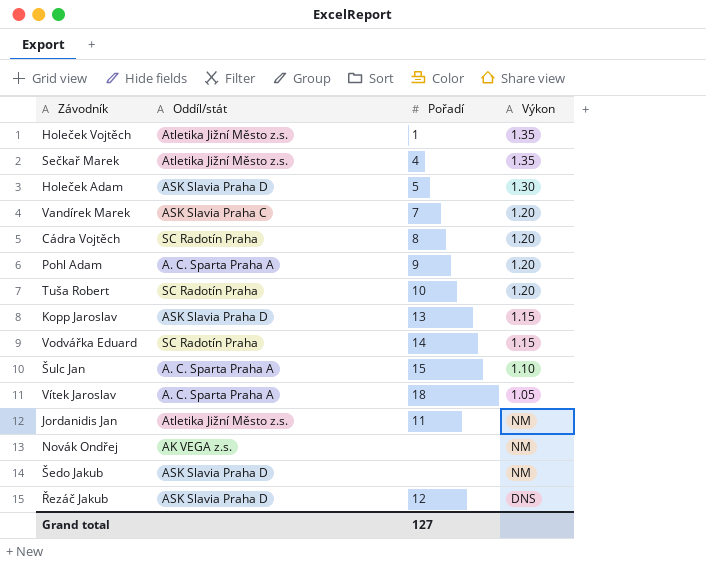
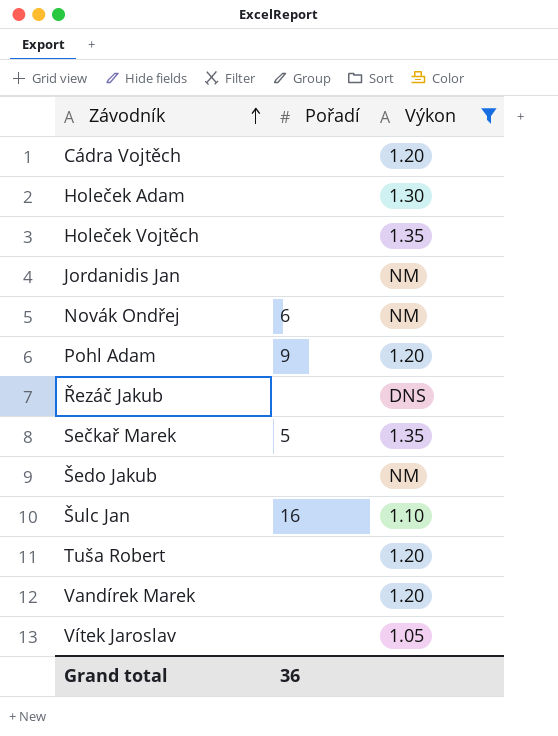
filter: none -> Výkon != 1.15
row order: none -> Závodník ascending
column Oddíl/stát | position: 2 -> none
Cádra Vojtěch | Pořadí: 8 -> none
Holeček Adam | Pořadí: 5 -> none
Holeček Vojtěch | Pořadí: 1 -> none
Jordanidis Jan | Pořadí: 11 -> none
Novák Ondřej | Pořadí: none -> 6
Řezáč Jakub | Pořadí: 12 -> none
Sečkař Marek | Pořadí: 4 -> 5
Šulc Jan | Pořadí: 15 -> 16
Tuša Robert | Pořadí: 10 -> none
Vandírek Marek | Pořadí: 7 -> none
Vítek Jaroslav | Pořadí: 18 -> none
Grand total | Pořadí: 127 -> 36

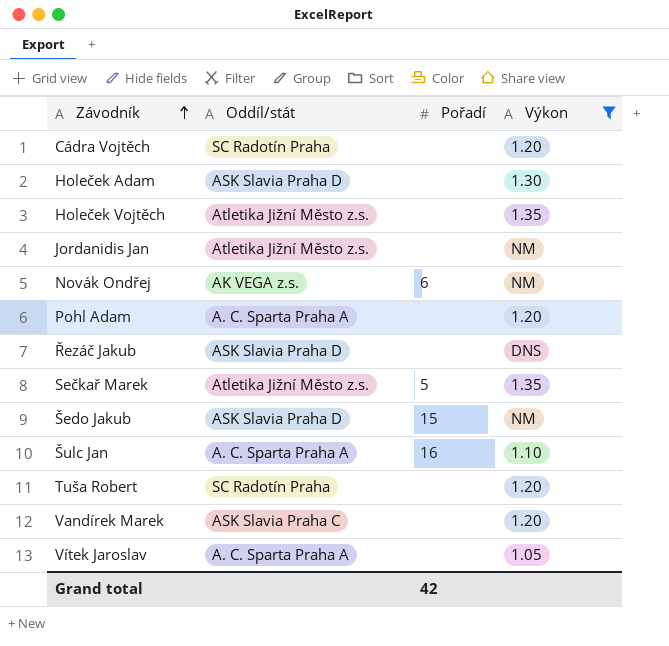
column Oddíl/stát | position: none -> 2
Pohl Adam | Pořadí: 9 -> none
Šedo Jakub | Pořadí: none -> 15
Grand total | Pořadí: 36 -> 42

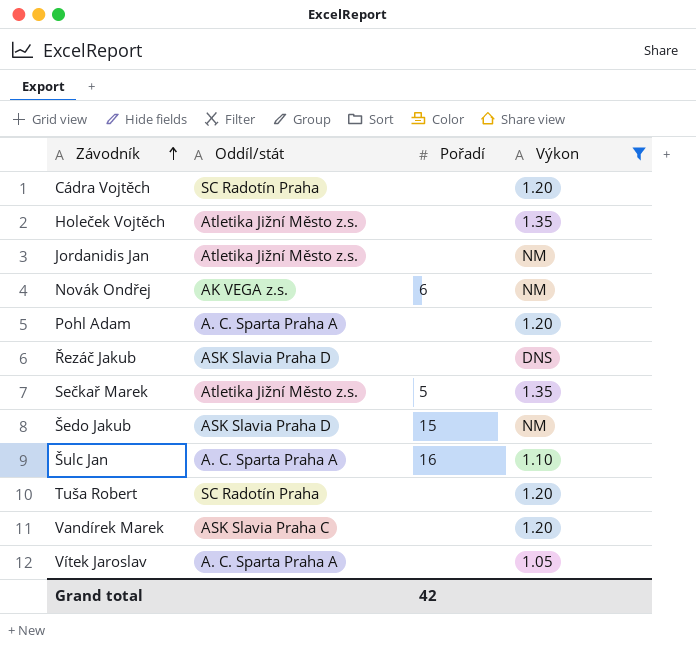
row Holeček Adam: ASK Slavia Praha D | none | 1.30 -> none

